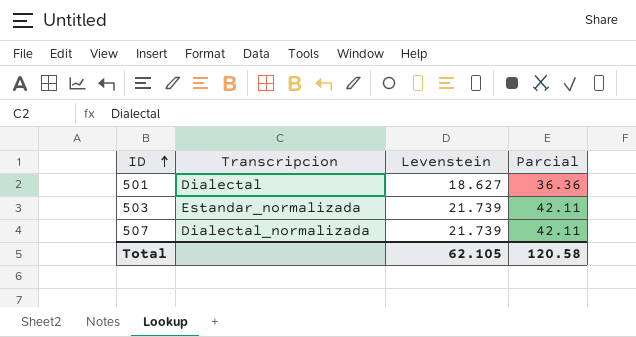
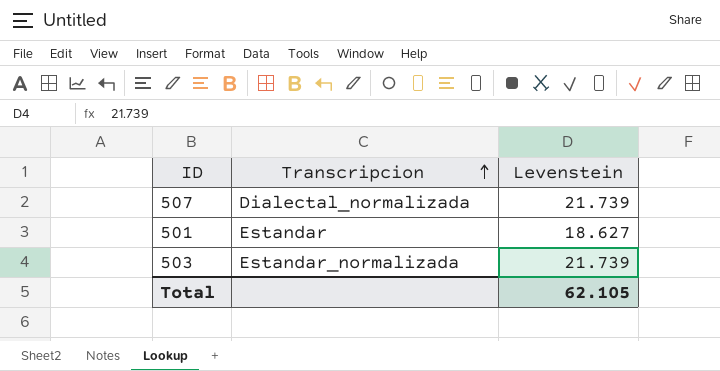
row order: ID ascending -> Transcripcion ascending
column Parcial | position: 4 -> none
501 | Transcripcion: Dialectal -> Estandar

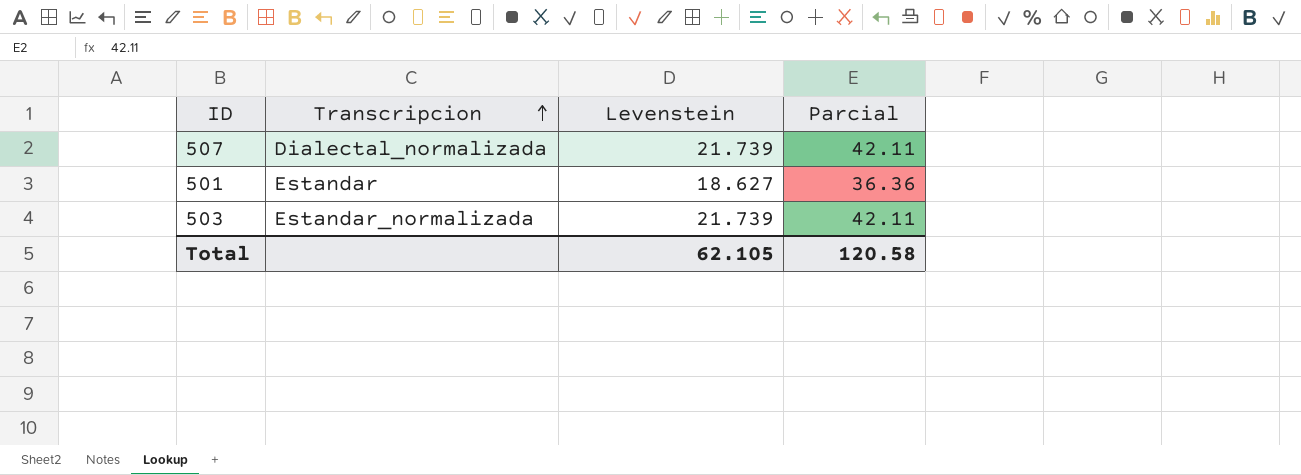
column Parcial | position: none -> 4

